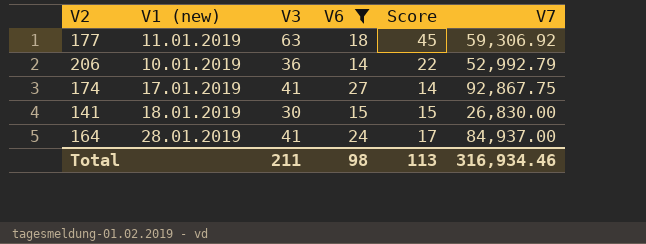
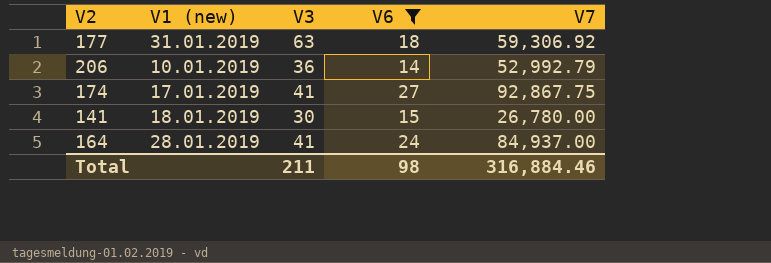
column Score | formula: [V3] - [V6] -> none
177 | V1 (new): 11.01.2019 -> 31.01.2019
141 | V7: 26,830.00 -> 26,780.00
Total | V7: 316,934.46 -> 316,884.46

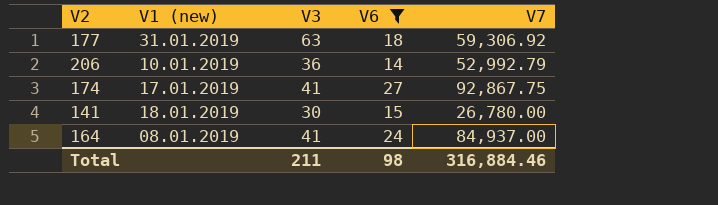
164 | V1 (new): 28.01.2019 -> 08.01.2019

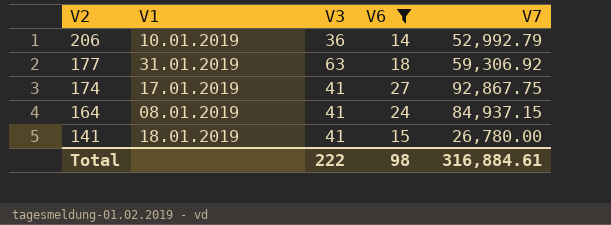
row order: none -> V2 descending
column name: V1 (new) -> V1
164 | V7: 84,937.00 -> 84,937.15
141 | V3: 30 -> 41
Total | V3: 211 -> 222
Total | V7: 316,884.46 -> 316,884.61

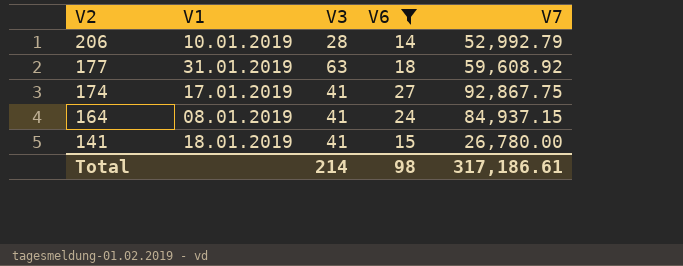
206 | V3: 36 -> 28
177 | V7: 59,306.92 -> 59,608.92
Total | V3: 222 -> 214
Total | V7: 316,884.61 -> 317,186.61

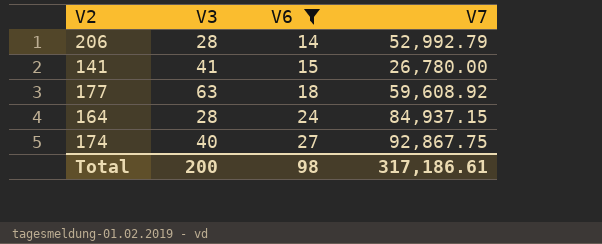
row order: V2 descending -> V6 ascending
column V1 | position: 2 -> none
164 | V3: 41 -> 28
174 | V3: 41 -> 40
Total | V3: 214 -> 200

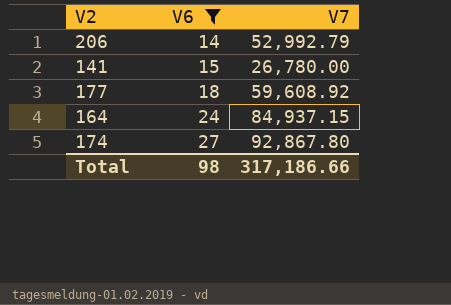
column V3 | position: 2 -> none
174 | V7: 92,867.75 -> 92,867.80
Total | V7: 317,186.61 -> 317,186.66

